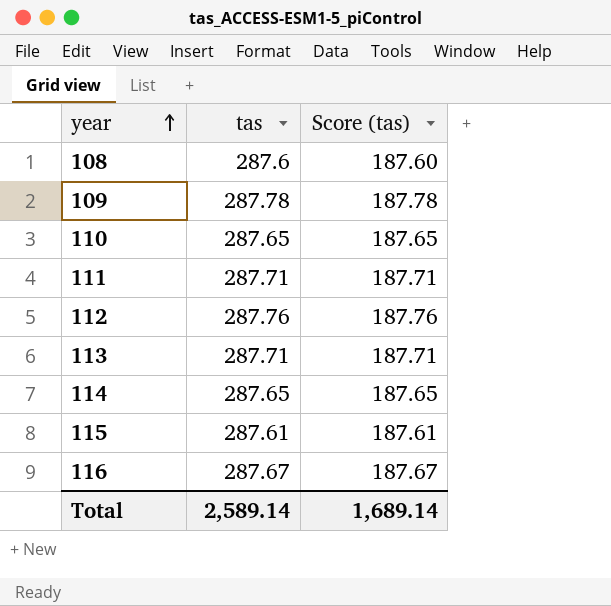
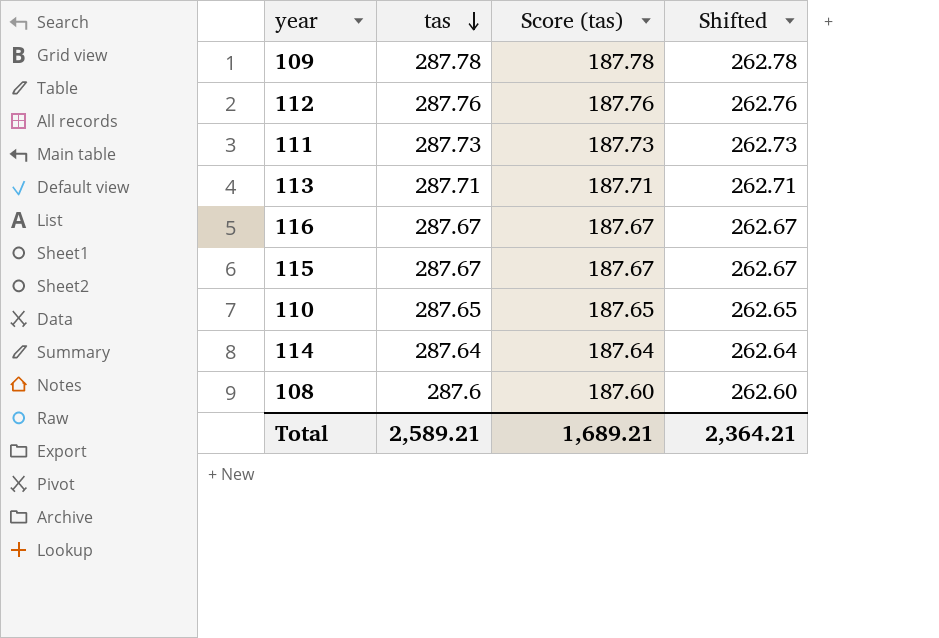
row order: year ascending -> tas descending
column Shifted | formula: none -> [tas] - 25
111 | tas: 287.71 -> 287.73
111 | Score (tas): 187.71 -> 187.73
115 | tas: 287.61 -> 287.67
115 | Score (tas): 187.61 -> 187.67
114 | tas: 287.65 -> 287.64
114 | Score (tas): 187.65 -> 187.64
Total | tas: 2,589.14 -> 2,589.21
Total | Score (tas): 1,689.14 -> 1,689.21

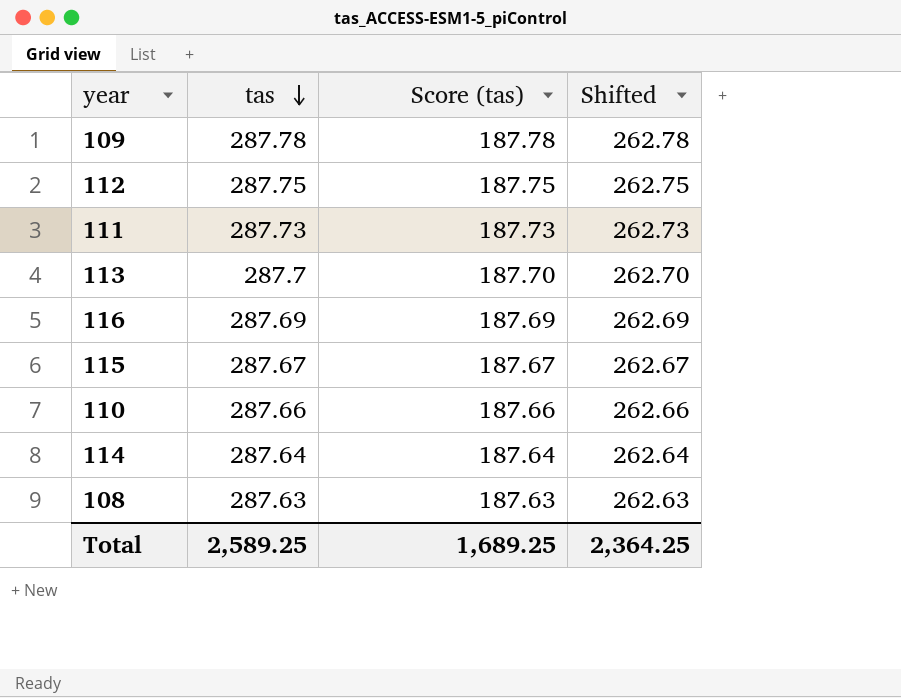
112 | tas: 287.76 -> 287.75
112 | Score (tas): 187.76 -> 187.75
112 | Shifted: 262.76 -> 262.75
113 | tas: 287.71 -> 287.7
113 | Score (tas): 187.71 -> 187.70
113 | Shifted: 262.71 -> 262.70
116 | tas: 287.67 -> 287.69
116 | Score (tas): 187.67 -> 187.69
116 | Shifted: 262.67 -> 262.69
110 | tas: 287.65 -> 287.66
110 | Score (tas): 187.65 -> 187.66
110 | Shifted: 262.65 -> 262.66
108 | tas: 287.6 -> 287.63
108 | Score (tas): 187.60 -> 187.63
108 | Shifted: 262.60 -> 262.63
Total | tas: 2,589.21 -> 2,589.25
Total | Score (tas): 1,689.21 -> 1,689.25
Total | Shifted: 2,364.21 -> 2,364.25

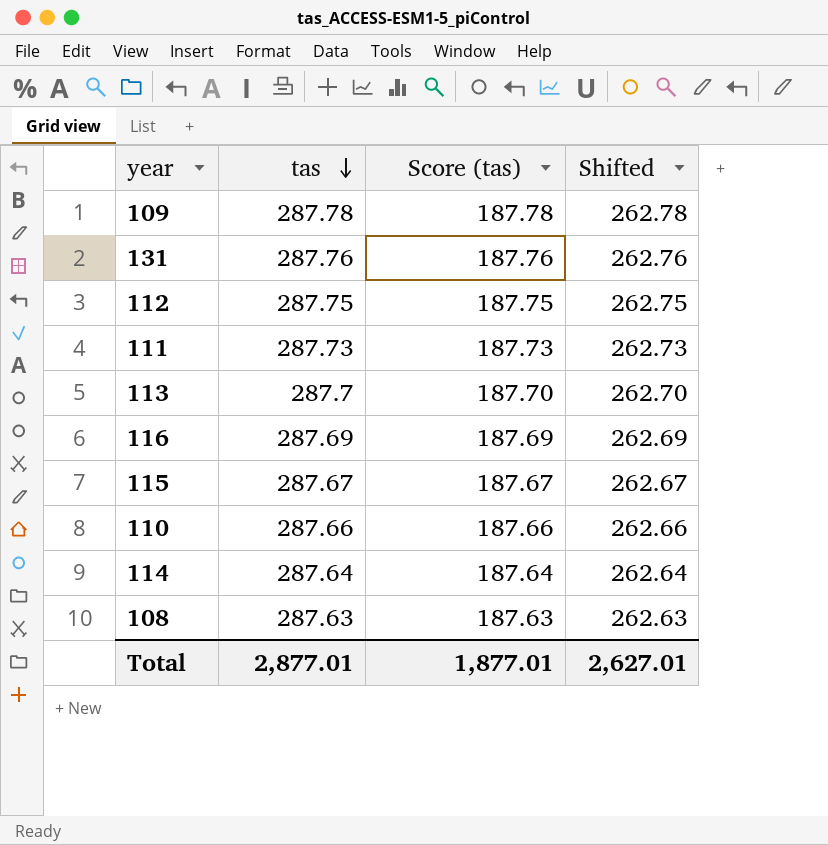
row 131: none -> 287.76 | 187.76 | 262.76
Total | tas: 2,589.25 -> 2,877.01
Total | Score (tas): 1,689.25 -> 1,877.01
Total | Shifted: 2,364.25 -> 2,627.01

